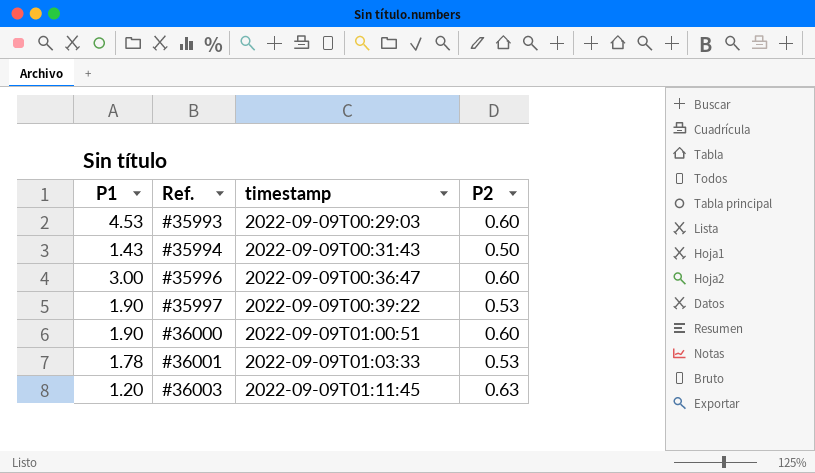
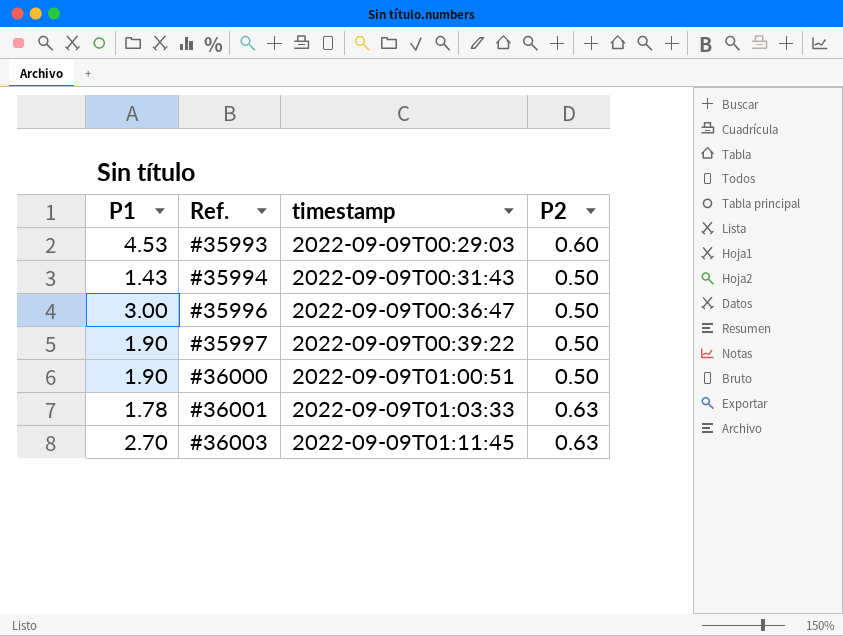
#35996 | P2: 0.60 -> 0.50
#35997 | P2: 0.53 -> 0.50
#36000 | P2: 0.60 -> 0.50
#36001 | P2: 0.53 -> 0.63
#36003 | P1: 1.20 -> 2.70

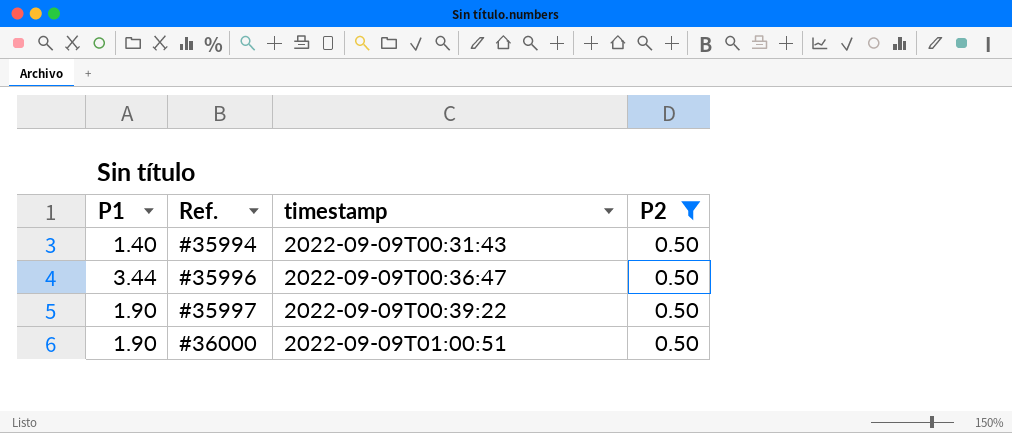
filter: none -> P2 = 0.50
#35994 | P1: 1.43 -> 1.40
#35996 | P1: 3.00 -> 3.44

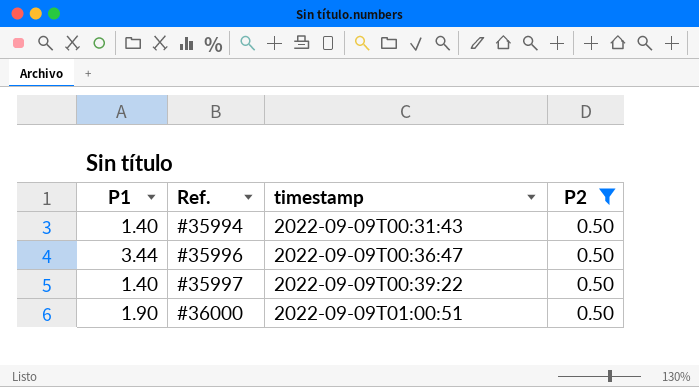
#35997 | P1: 1.90 -> 1.40

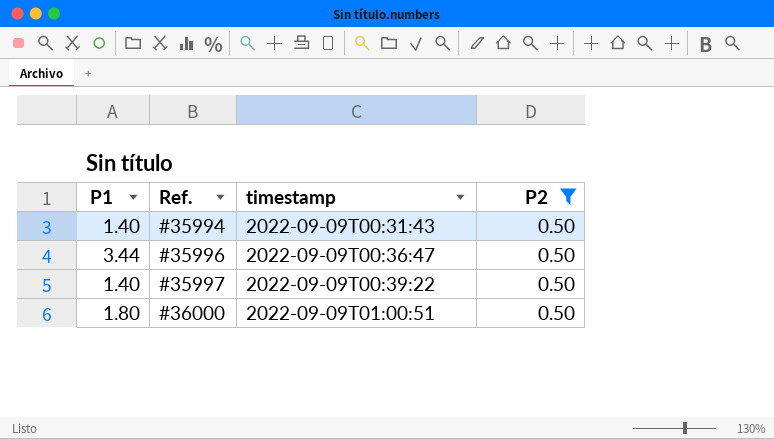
#36000 | P1: 1.90 -> 1.80

